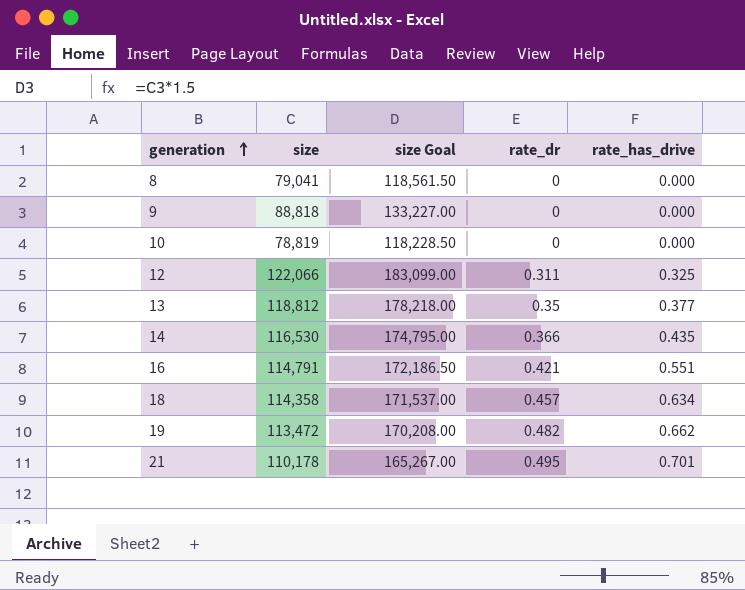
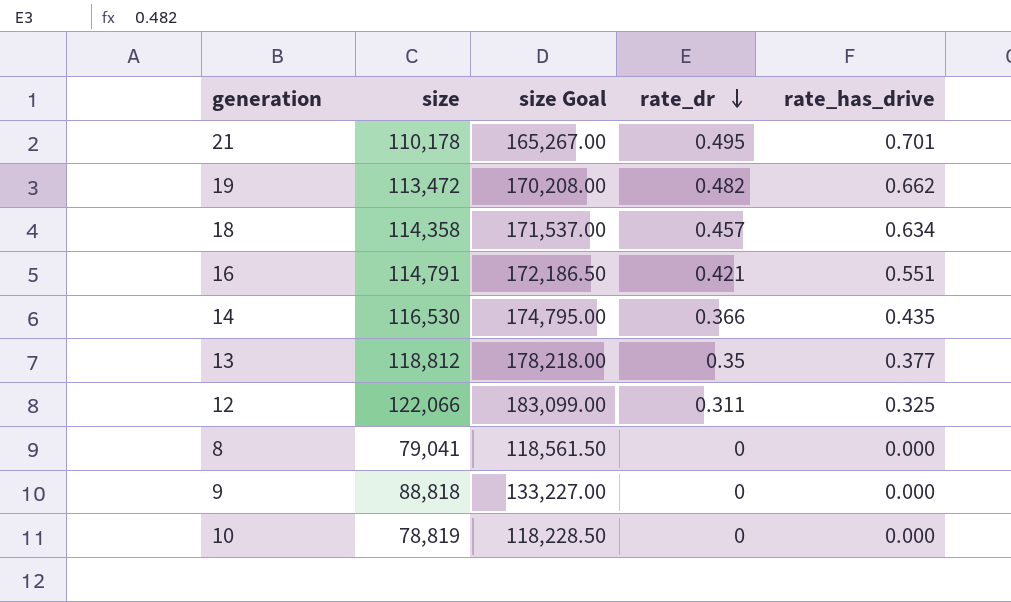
row order: generation ascending -> rate_dr descending

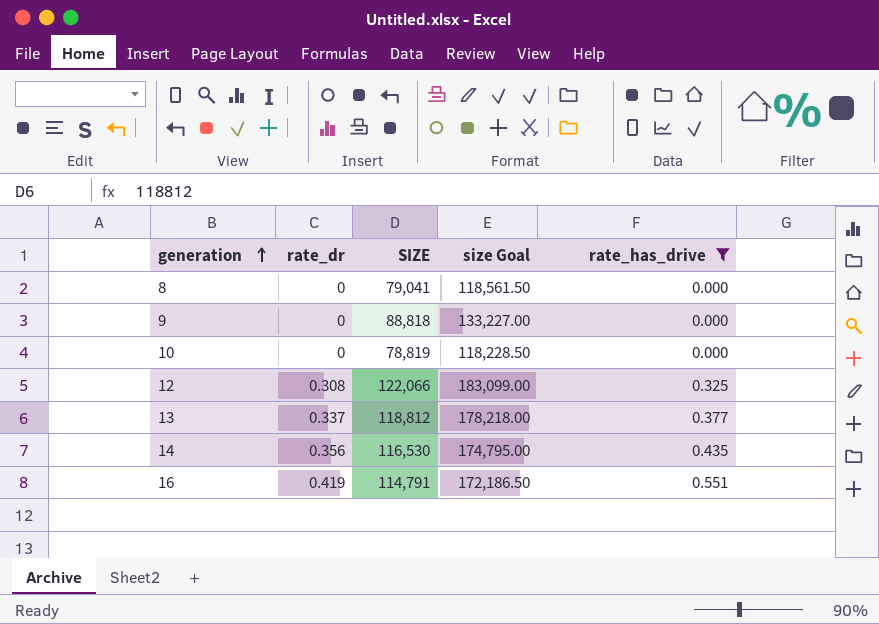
filter: none -> rate_has_drive <= 0.551
row order: rate_dr descending -> generation ascending
column rate_dr | position: 4 -> 2
column name: size -> SIZE
12 | rate_dr: 0.311 -> 0.308
13 | rate_dr: 0.35 -> 0.337
14 | rate_dr: 0.366 -> 0.356
16 | rate_dr: 0.421 -> 0.419

